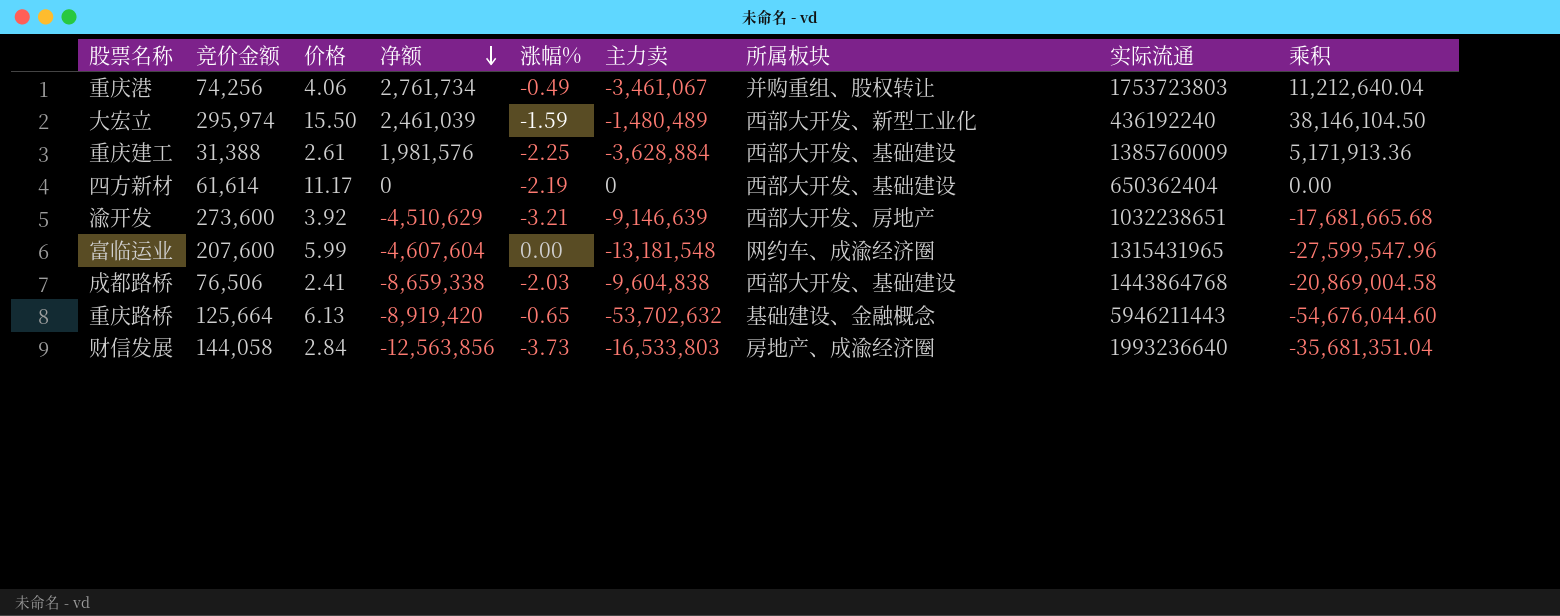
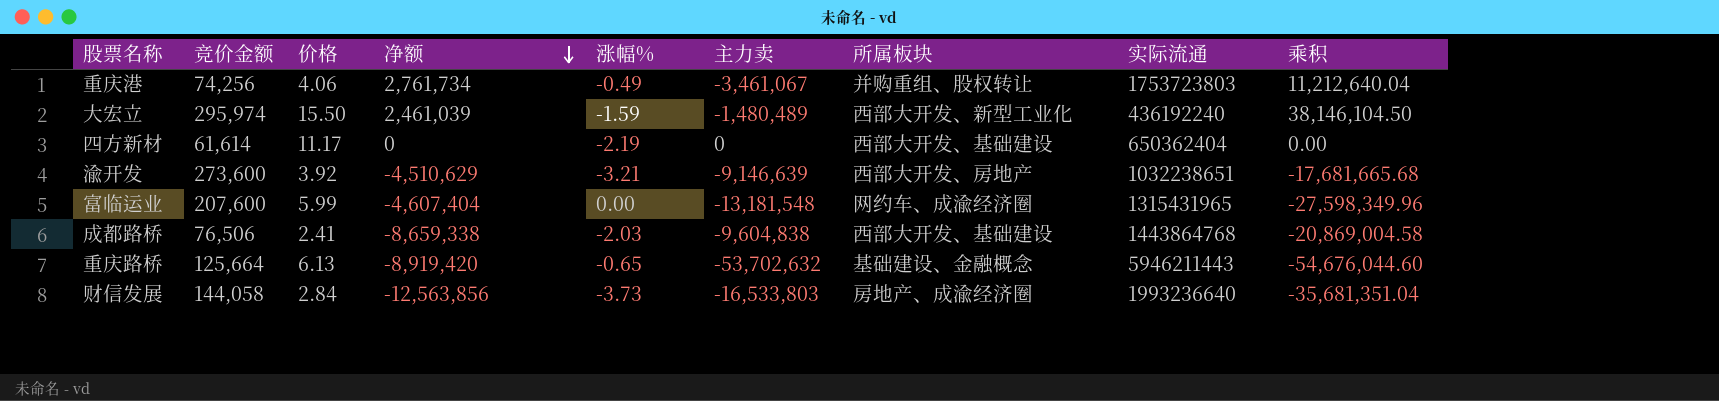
row 重庆建工: 31,388 | 2.61 | 1,981,576 | -2.25 | -3,628,884 | 西部大开发、基础建设 | 1385760009 | 5,171,913.36 -> none
富临运业 | 净额: -4,607,604 -> -4,607,404
富临运业 | 乘积: -27,599,547.96 -> -27,598,349.96

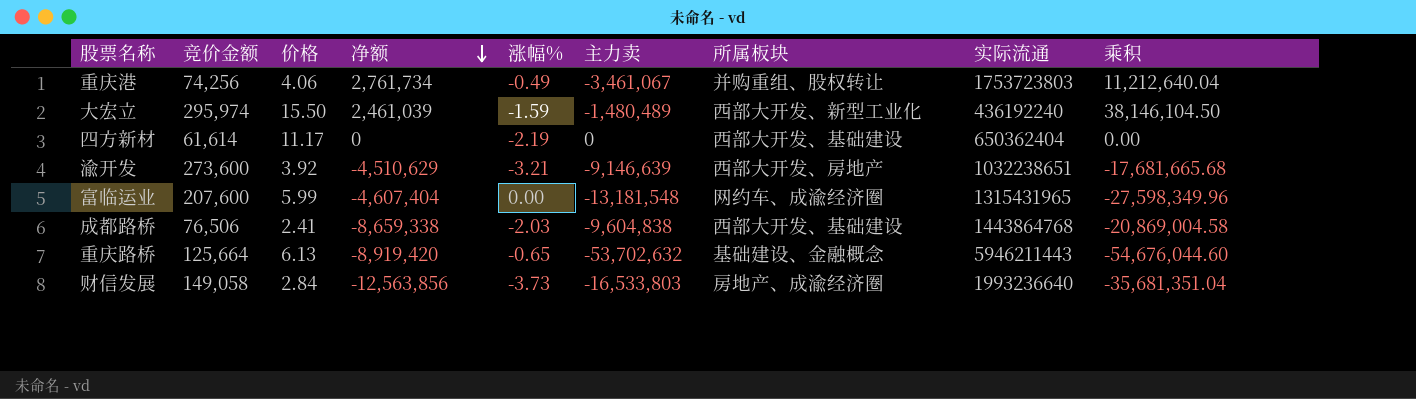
财信发展 | 竞价金额: 144,058 -> 149,058

